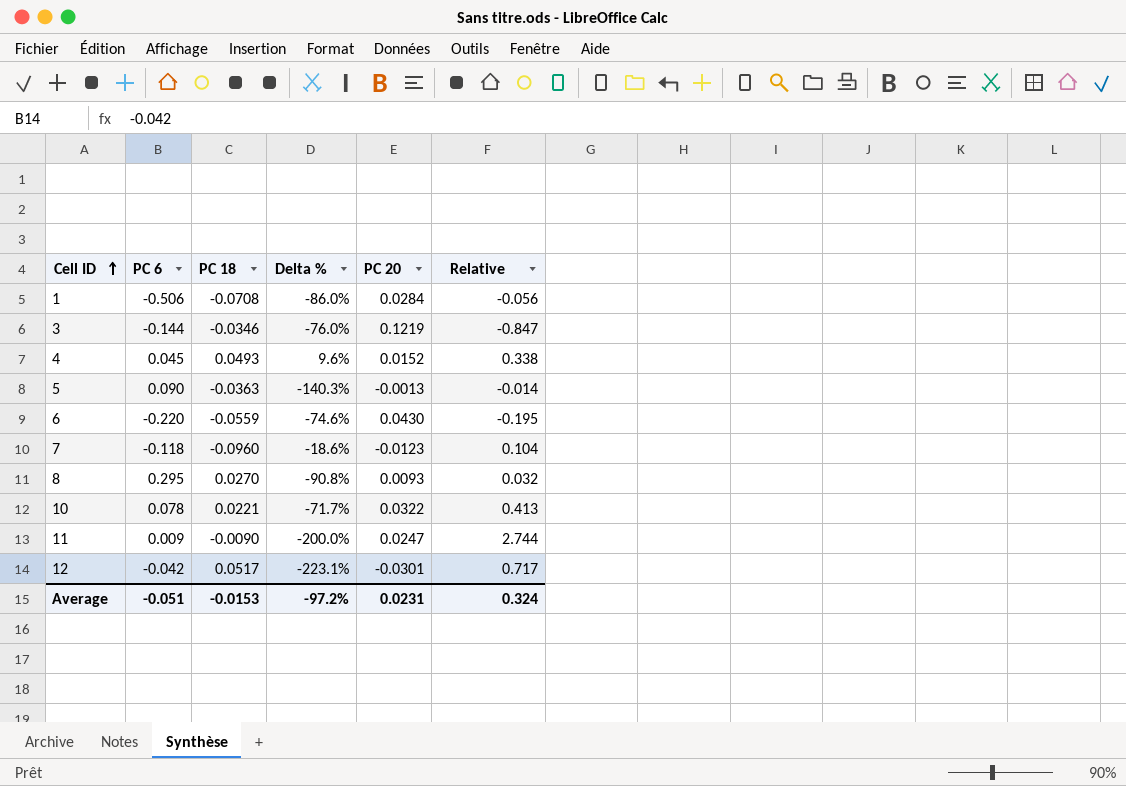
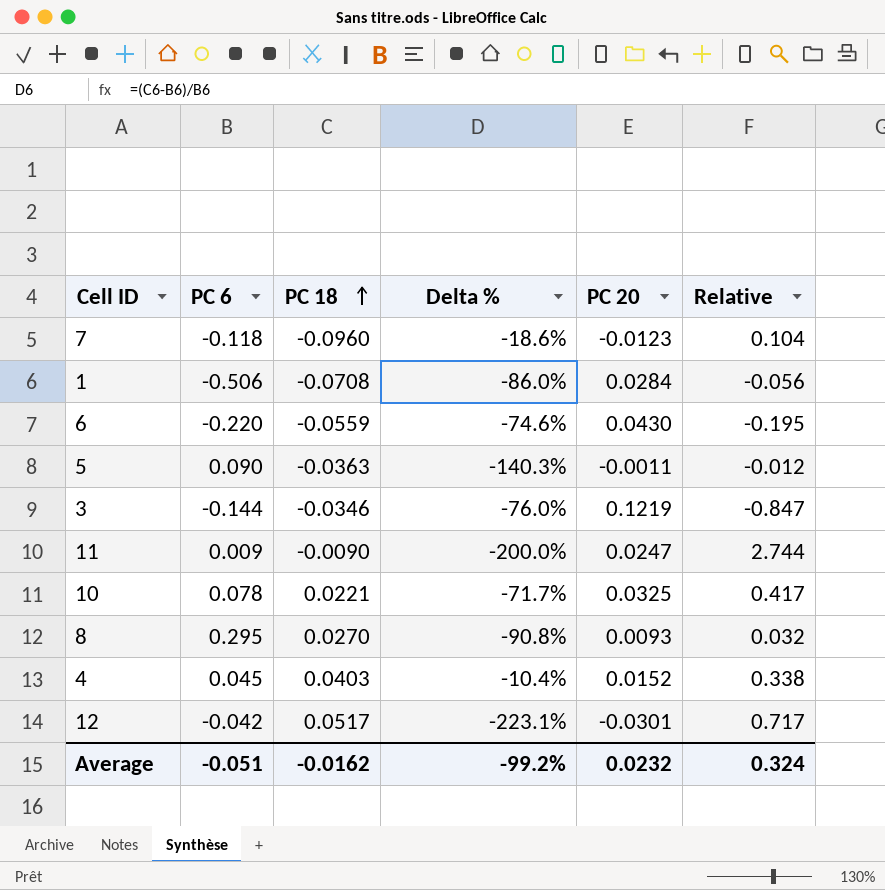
row order: Cell ID ascending -> PC 18 ascending
5 | PC 20: -0.0013 -> -0.0011
5 | Relative: -0.014 -> -0.012
10 | PC 20: 0.0322 -> 0.0325
10 | Relative: 0.413 -> 0.417
4 | PC 18: 0.0493 -> 0.0403
4 | Delta %: 9.6% -> -10.4%
Average | PC 18: -0.0153 -> -0.0162
Average | Delta %: -97.2% -> -99.2%
Average | PC 20: 0.0231 -> 0.0232

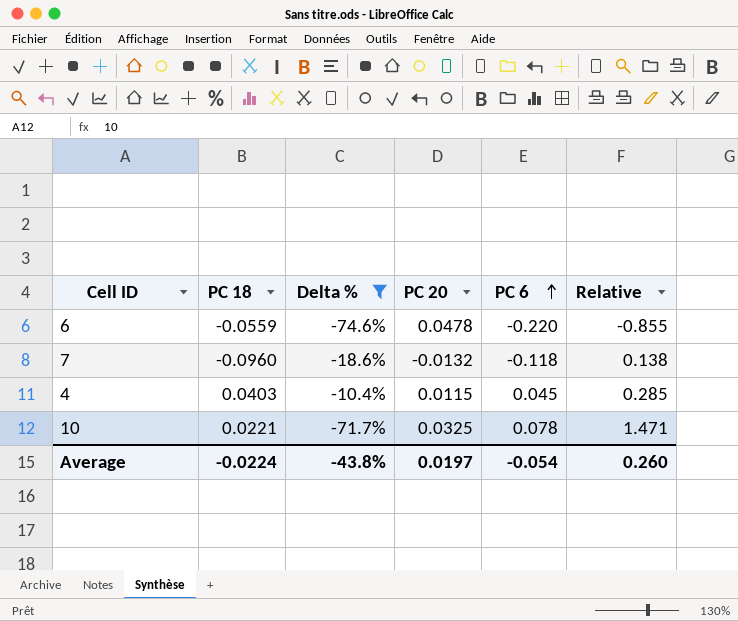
filter: none -> Delta % >= -74.6%
row order: PC 18 ascending -> PC 6 ascending
column PC 6 | position: 2 -> 5
column Relative | formula: [PC 20] / [PC 6] -> [PC 20] / [PC 18]
6 | PC 20: 0.0430 -> 0.0478
7 | PC 20: -0.0123 -> -0.0132
4 | PC 20: 0.0152 -> 0.0115
Average | PC 18: -0.0162 -> -0.0224
Average | Delta %: -99.2% -> -43.8%
Average | PC 20: 0.0232 -> 0.0197
Average | PC 6: -0.051 -> -0.054
Average | Relative: 0.324 -> 0.260

